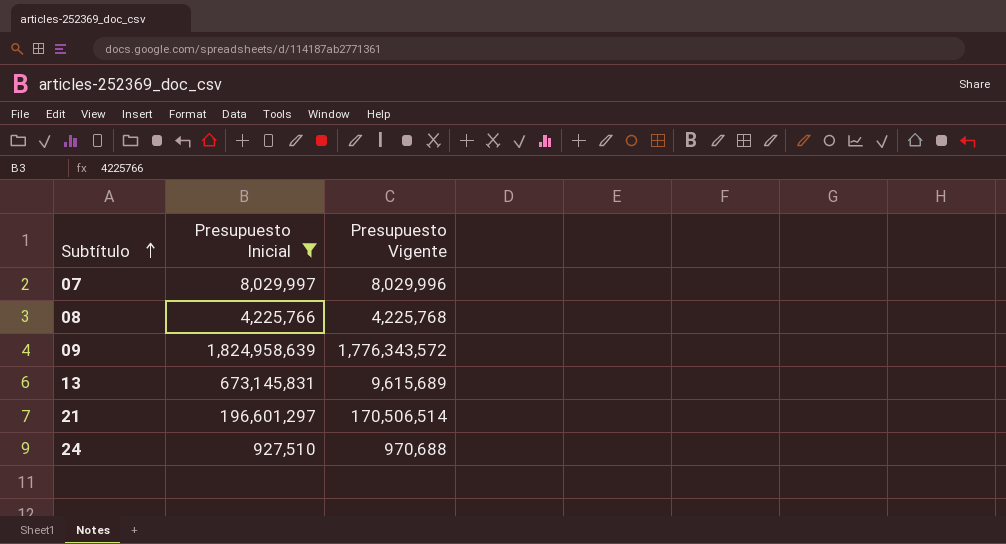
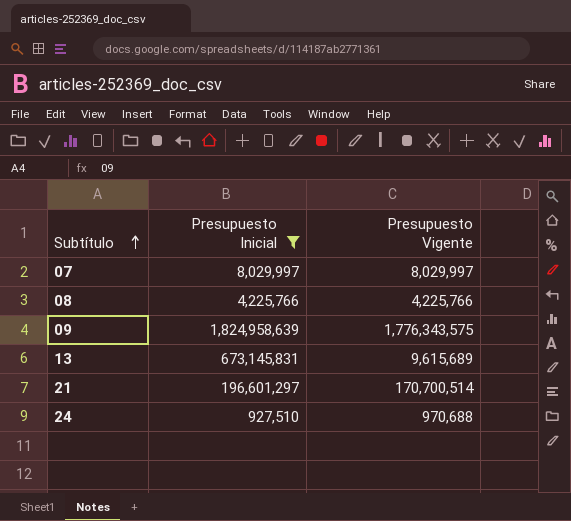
07 | Presupuesto Vigente: 8,029,996 -> 8,029,997
08 | Presupuesto Vigente: 4,225,768 -> 4,225,766
09 | Presupuesto Vigente: 1,776,343,572 -> 1,776,343,575
21 | Presupuesto Vigente: 170,506,514 -> 170,700,514

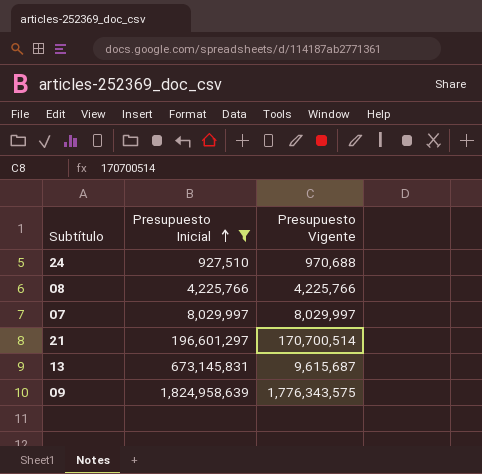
row order: Subtítulo ascending -> Presupuesto Inicial ascending
13 | Presupuesto Vigente: 9,615,689 -> 9,615,687

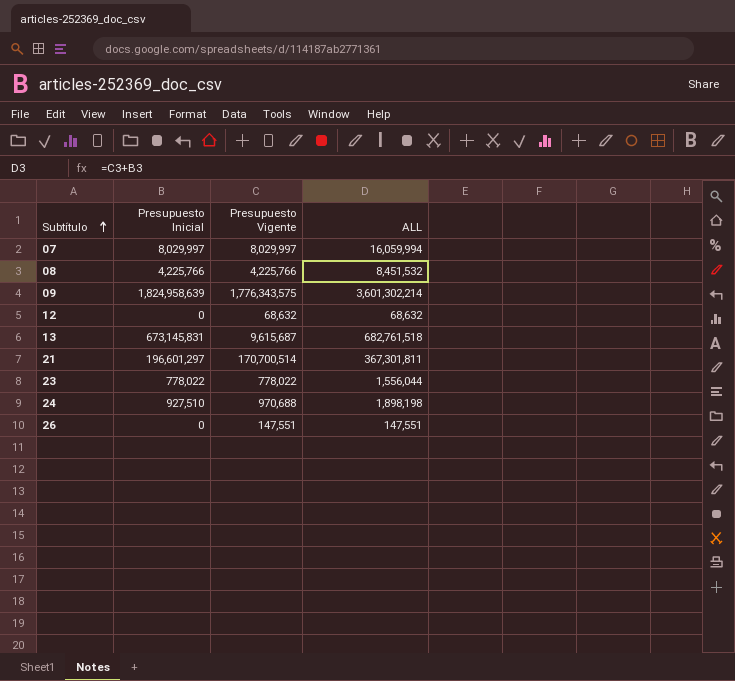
filter: Presupuesto Inicial >= 927,510 -> none
row order: Presupuesto Inicial ascending -> Subtítulo ascending
column ALL | formula: none -> [Presupuesto Inicial] + [Presupuesto Vigente]

